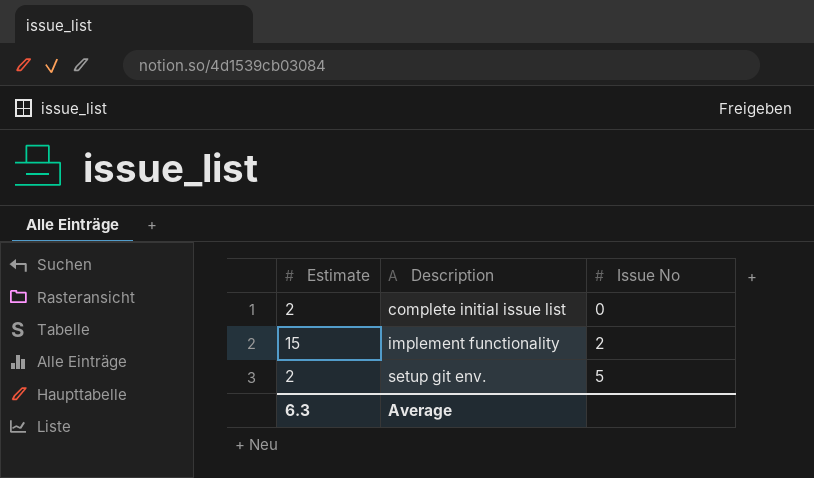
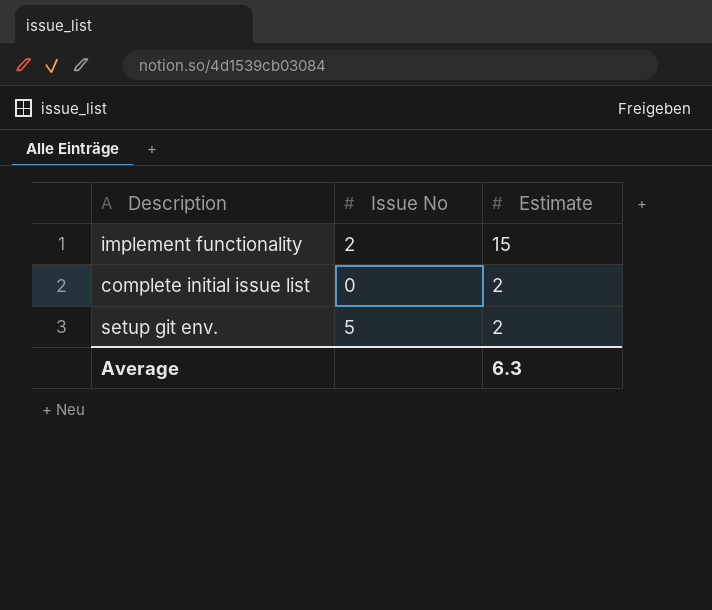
row order: Description ascending -> Estimate descending
column Estimate | position: 1 -> 3

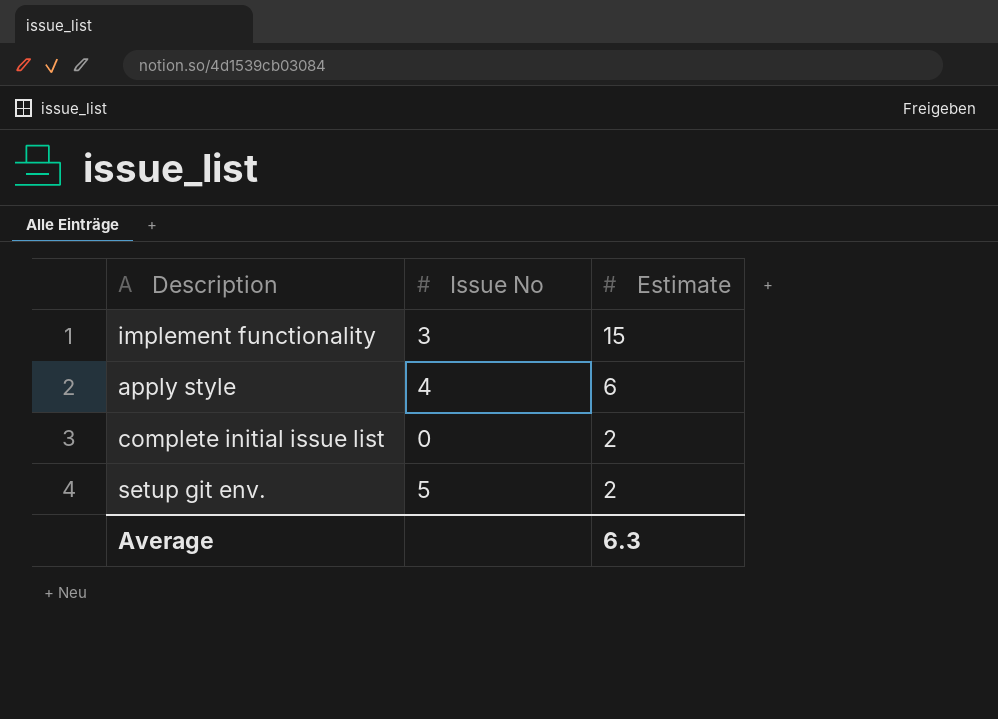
implement functionality | Issue No: 2 -> 3
row apply style: none -> 4 | 6

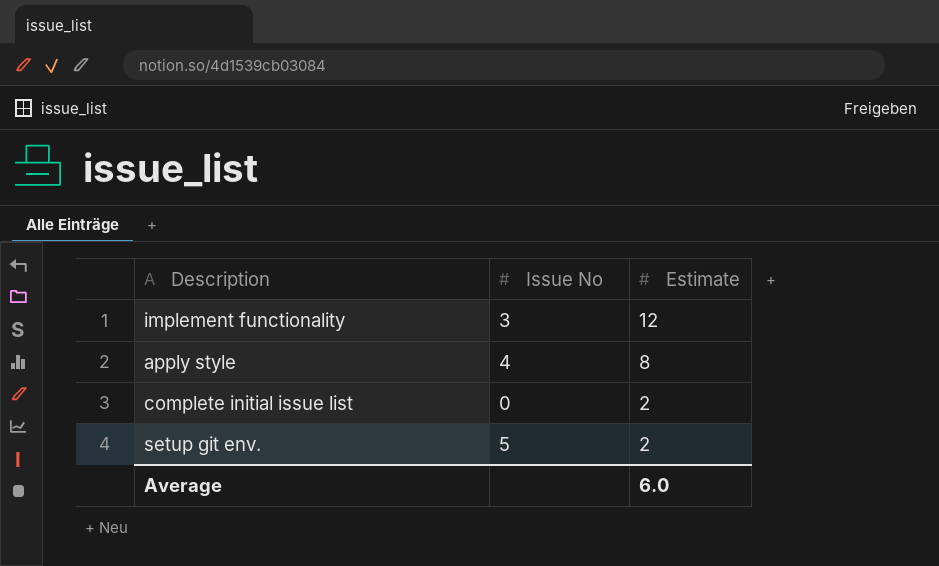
implement functionality | Estimate: 15 -> 12
apply style | Estimate: 6 -> 8
Average | Estimate: 6.3 -> 6.0

